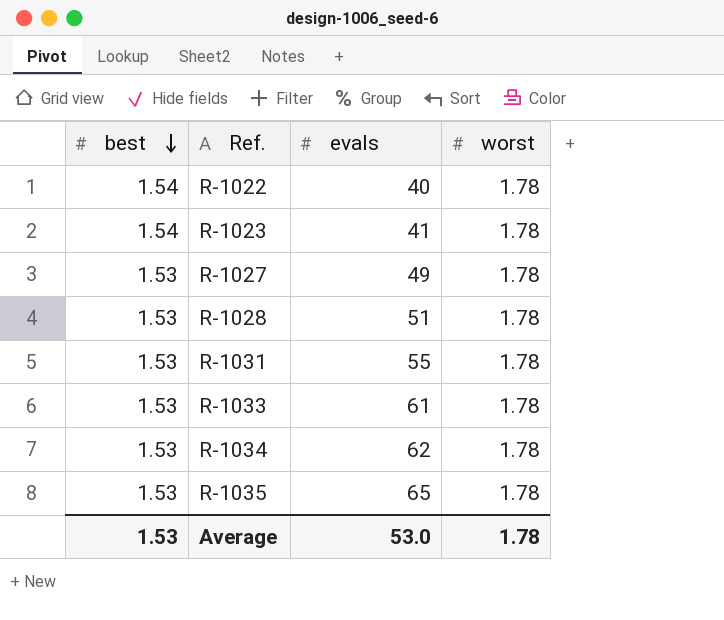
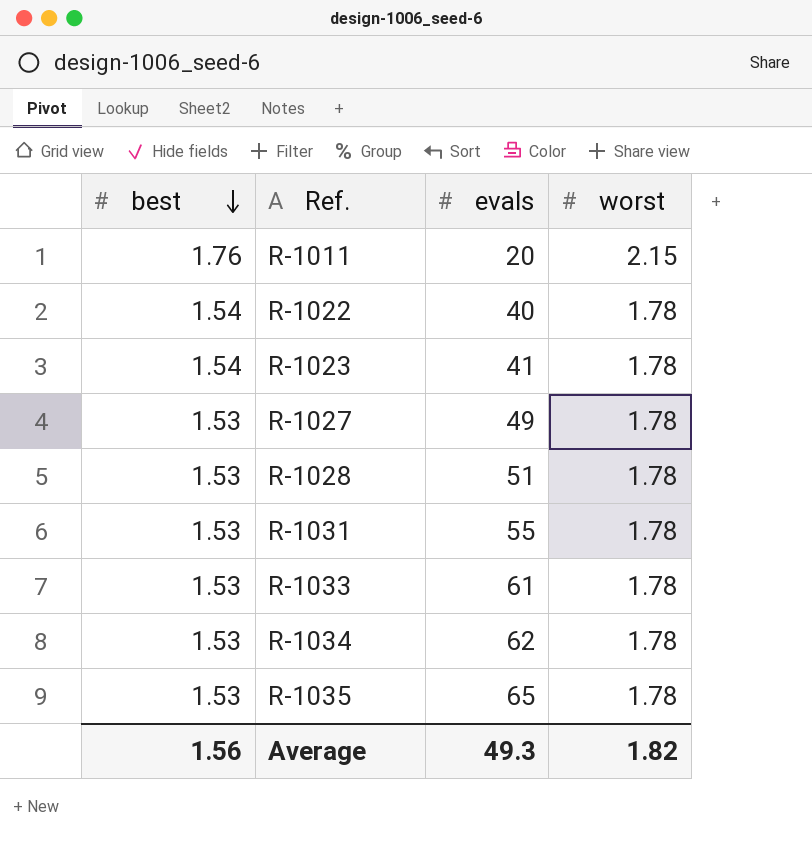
row R-1011: none -> 1.76 | 20 | 2.15
Average | best: 1.53 -> 1.56
Average | evals: 53.0 -> 49.3
Average | worst: 1.78 -> 1.82

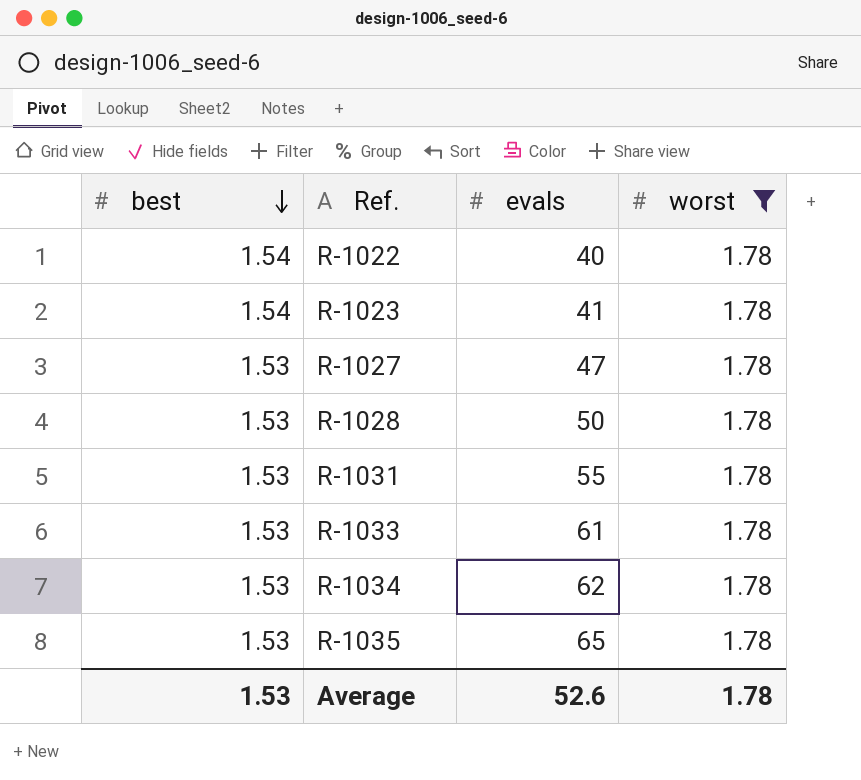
filter: none -> worst = 1.78
R-1027 | evals: 49 -> 47
R-1028 | evals: 51 -> 50
Average | best: 1.56 -> 1.53
Average | evals: 49.3 -> 52.6
Average | worst: 1.82 -> 1.78

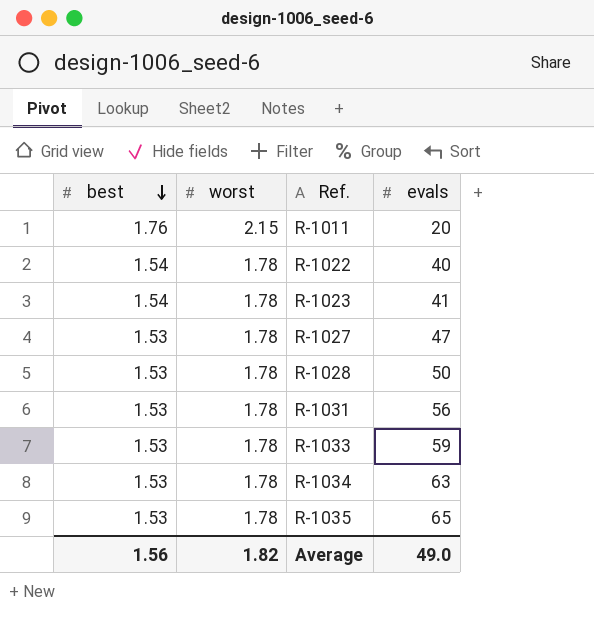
filter: worst = 1.78 -> none
column worst | position: 4 -> 2
R-1031 | evals: 55 -> 56
R-1033 | evals: 61 -> 59
R-1034 | evals: 62 -> 63
Average | best: 1.53 -> 1.56
Average | worst: 1.78 -> 1.82
Average | evals: 52.6 -> 49.0

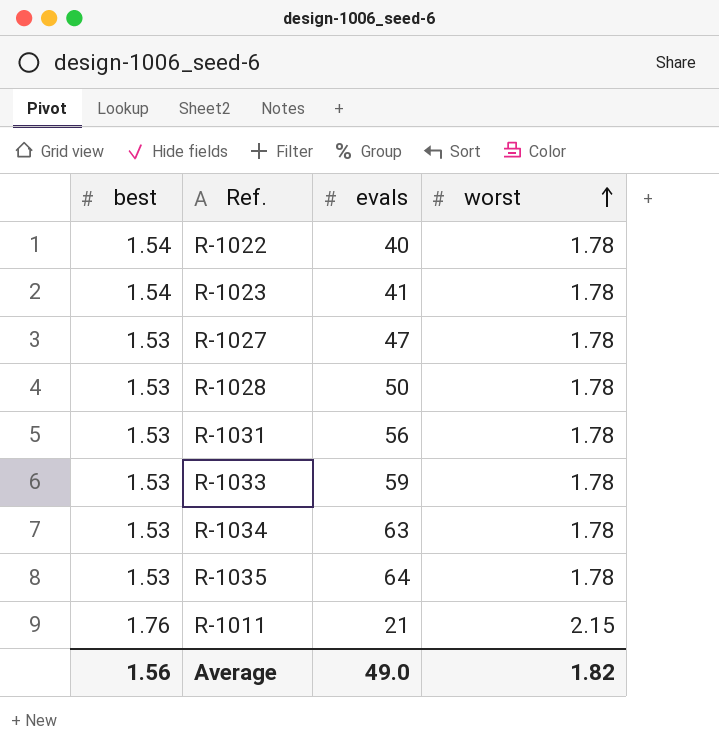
row order: best descending -> worst ascending
column worst | position: 2 -> 4
R-1035 | evals: 65 -> 64
R-1011 | evals: 20 -> 21

